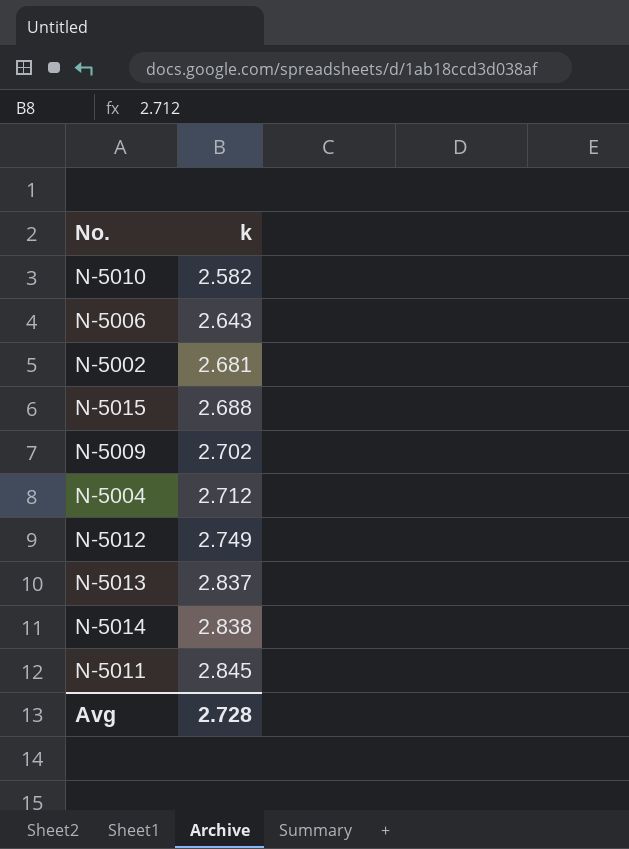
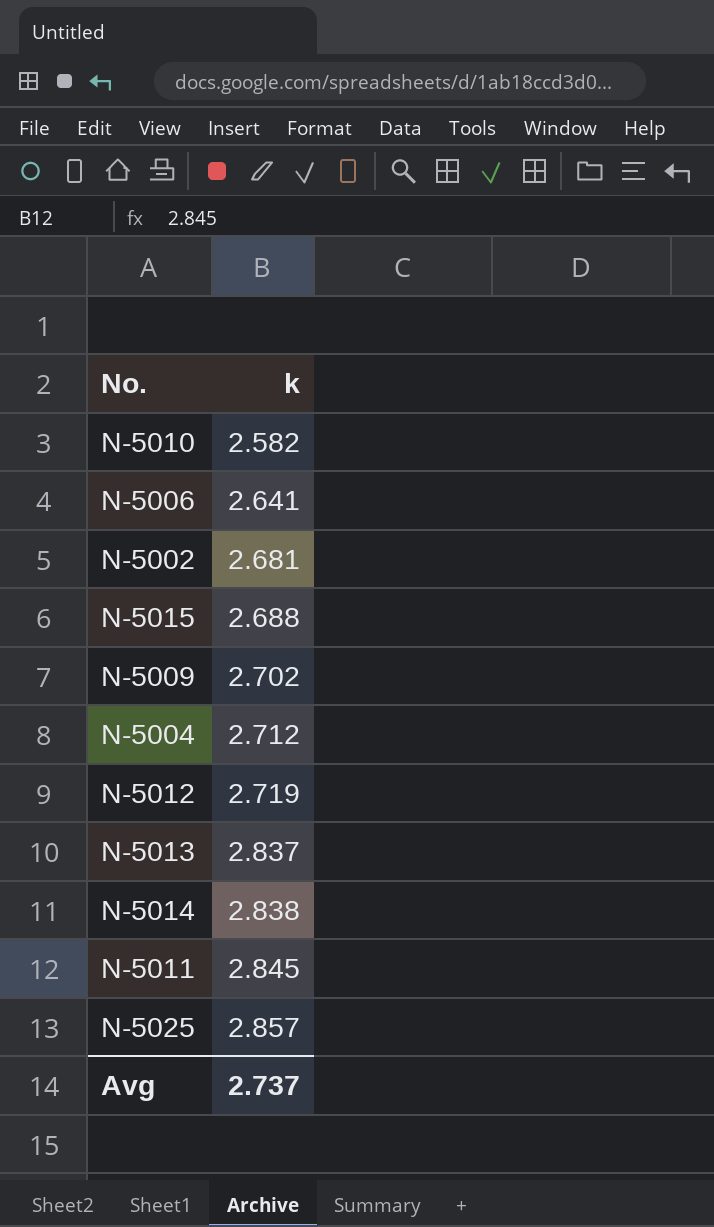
N-5006 | k: 2.643 -> 2.641
N-5012 | k: 2.749 -> 2.719
row N-5025: none -> 2.857
Avg | k: 2.728 -> 2.737

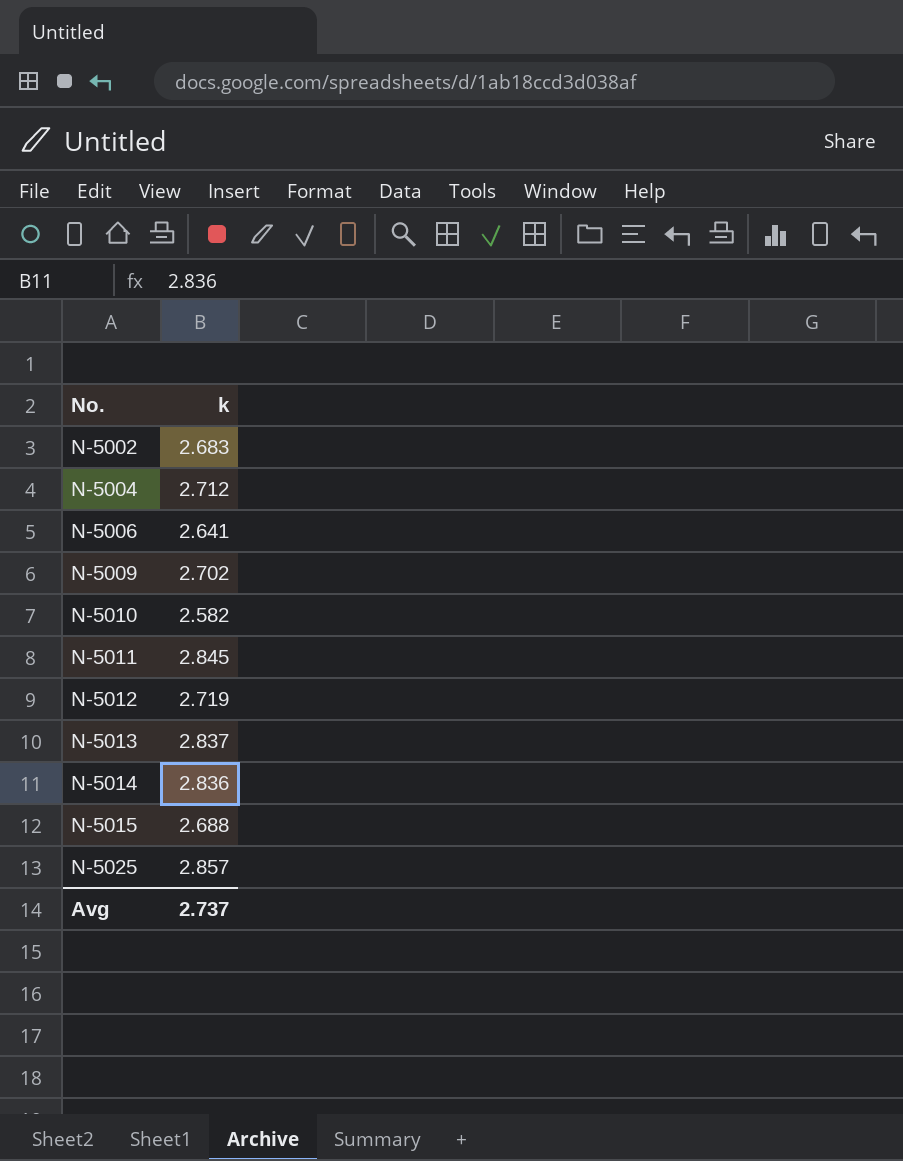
row order: k ascending -> No. ascending
N-5002 | k: 2.681 -> 2.683
N-5014 | k: 2.838 -> 2.836

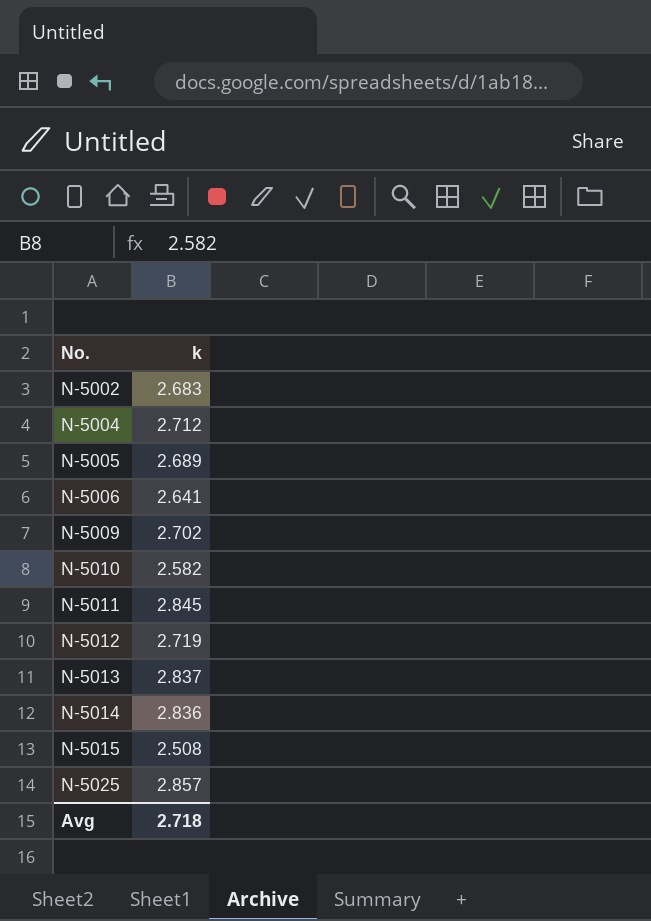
row N-5005: none -> 2.689
N-5015 | k: 2.688 -> 2.508
Avg | k: 2.737 -> 2.718

